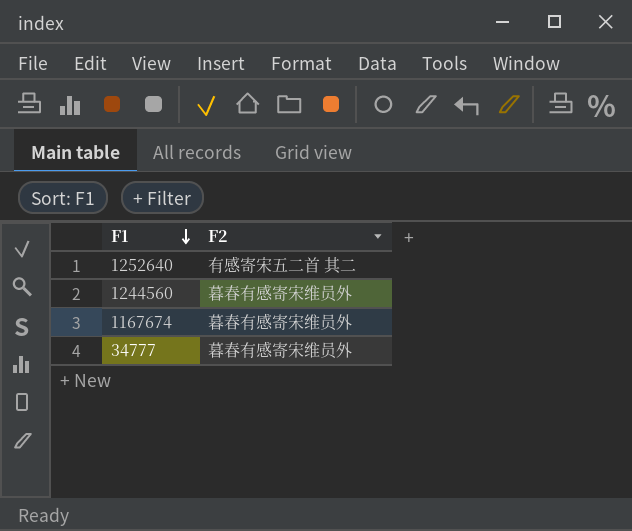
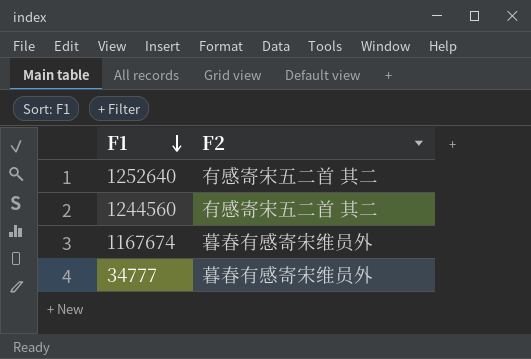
1244560 | F2: 暮春有感寄宋维员外 -> 有感寄宋五二首 其二

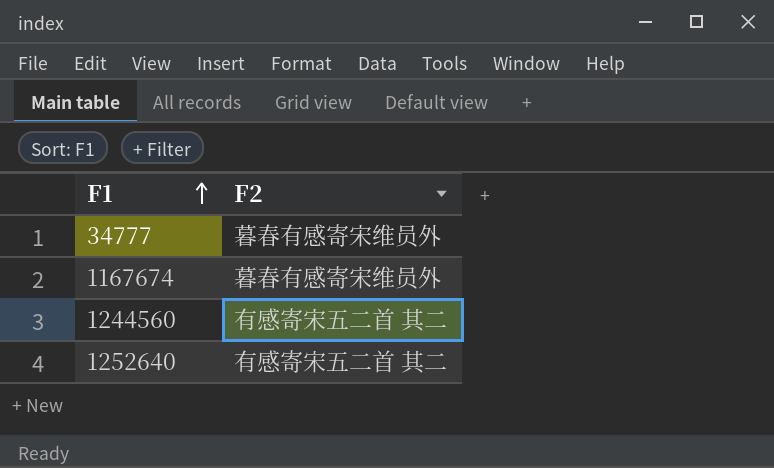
row order: F1 descending -> F1 ascending

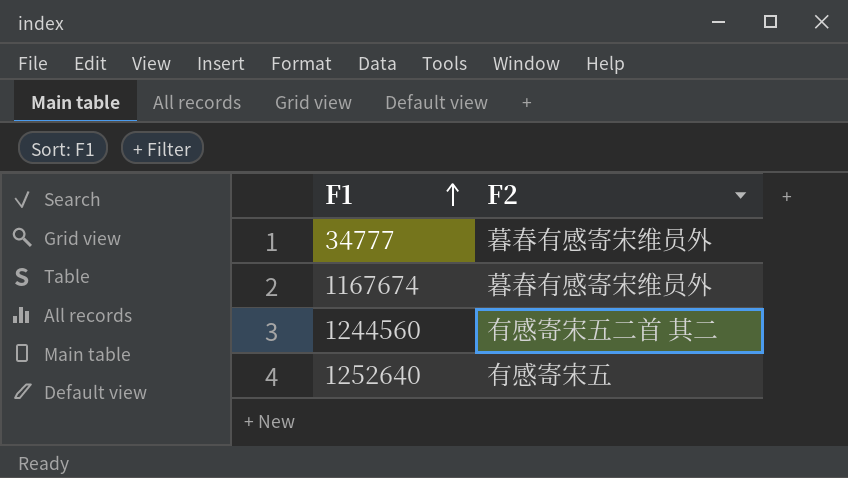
1252640 | F2: 有感寄宋五二首 其二 -> 有感寄宋五

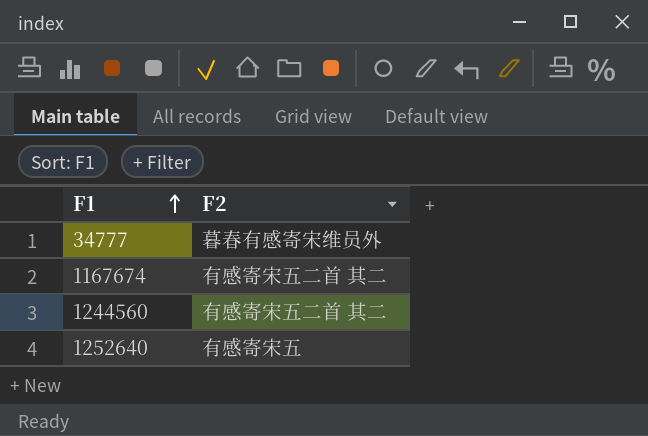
1167674 | F2: 暮春有感寄宋维员外 -> 有感寄宋五二首 其二

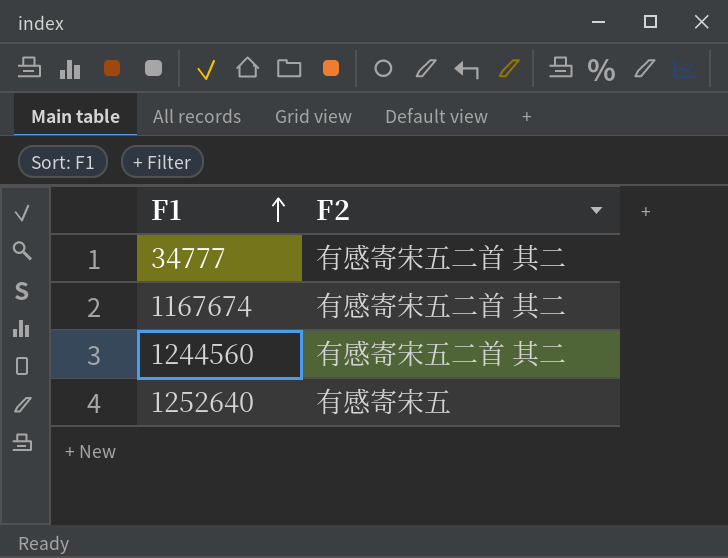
34777 | F2: 暮春有感寄宋维员外 -> 有感寄宋五二首 其二

